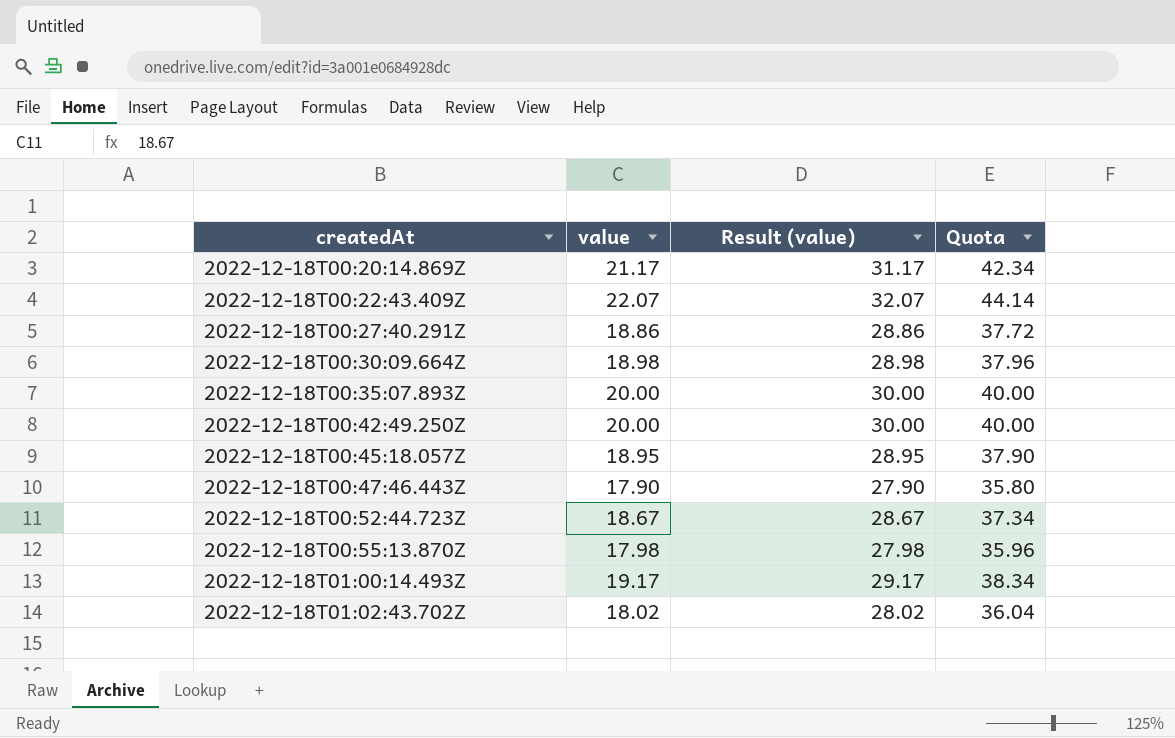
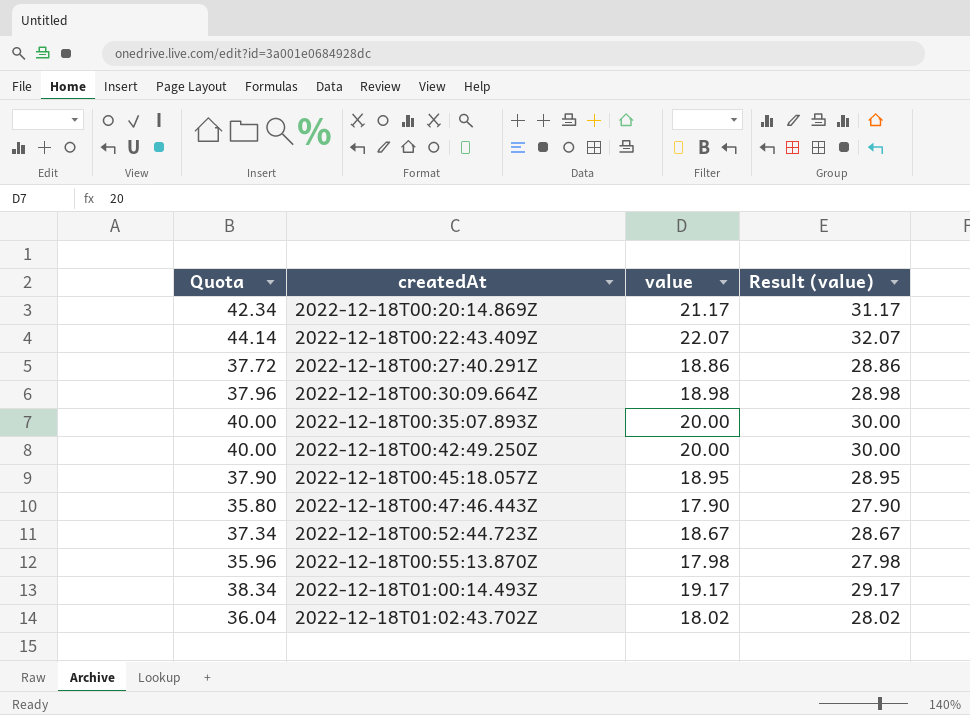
column Quota | position: 4 -> 1

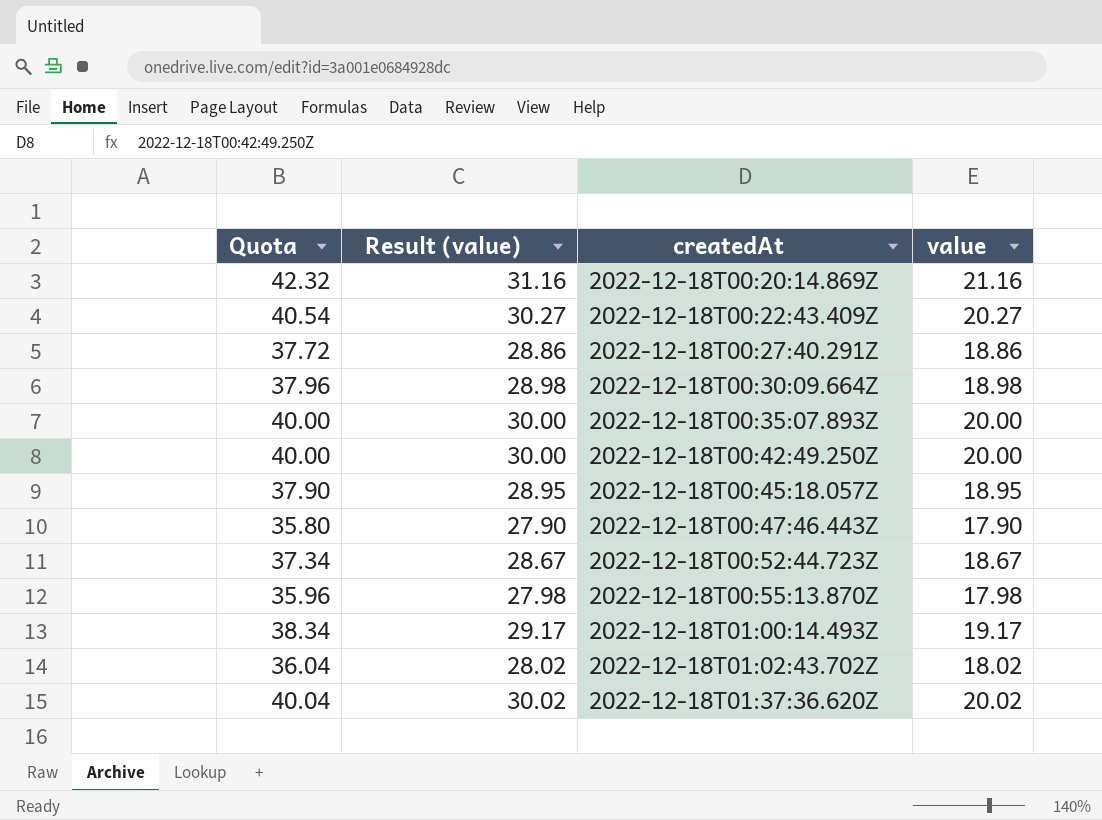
column Result (value) | position: 4 -> 2
2022-12-18T00:20:14.869Z | Quota: 42.34 -> 42.32
2022-12-18T00:20:14.869Z | Result (value): 31.17 -> 31.16
2022-12-18T00:20:14.869Z | value: 21.17 -> 21.16
2022-12-18T00:22:43.409Z | Quota: 44.14 -> 40.54
2022-12-18T00:22:43.409Z | Result (value): 32.07 -> 30.27
2022-12-18T00:22:43.409Z | value: 22.07 -> 20.27
row 2022-12-18T01:37:36.620Z: none -> 40.04 | 30.02 | 20.02

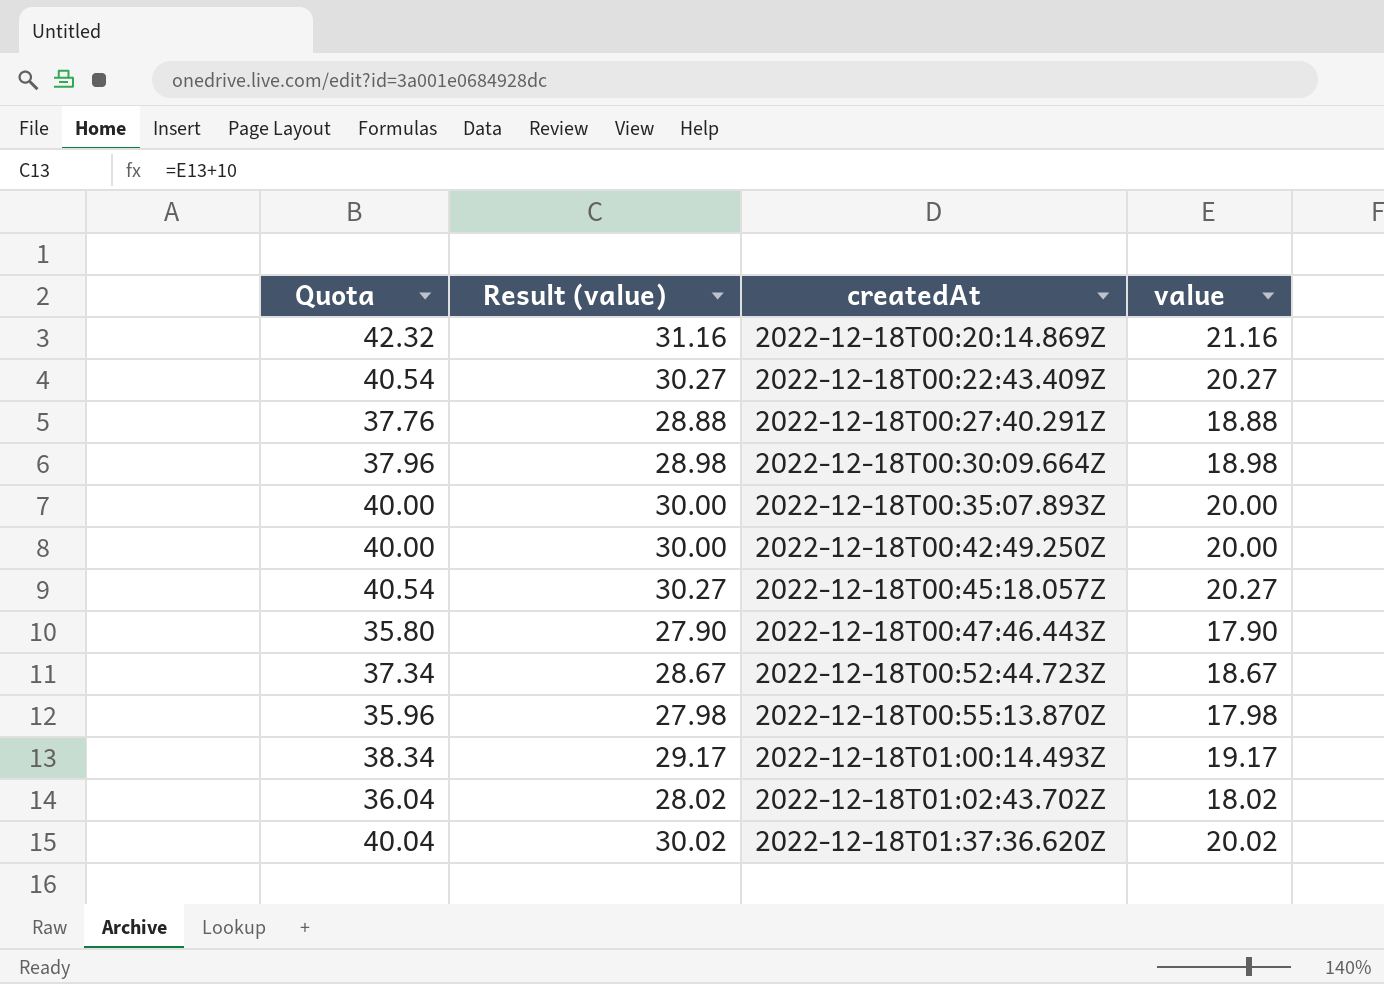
2022-12-18T00:27:40.291Z | Quota: 37.72 -> 37.76
2022-12-18T00:27:40.291Z | Result (value): 28.86 -> 28.88
2022-12-18T00:27:40.291Z | value: 18.86 -> 18.88
2022-12-18T00:45:18.057Z | Quota: 37.90 -> 40.54
2022-12-18T00:45:18.057Z | Result (value): 28.95 -> 30.27
2022-12-18T00:45:18.057Z | value: 18.95 -> 20.27

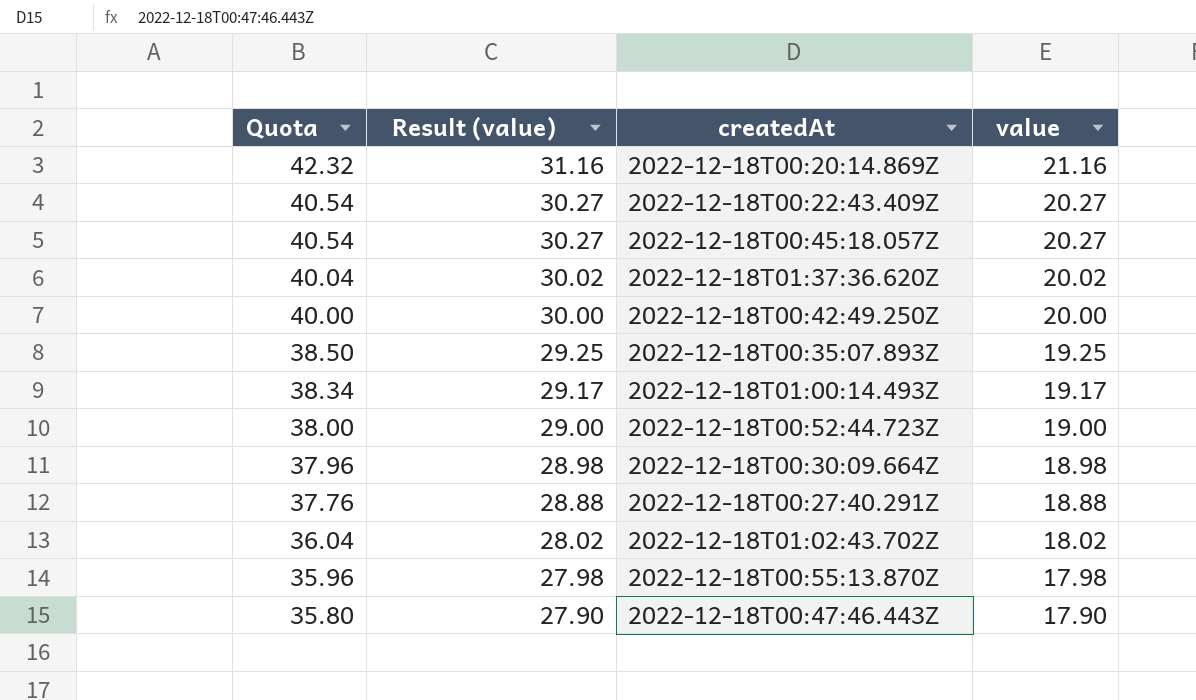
row order: createdAt ascending -> Quota descending
2022-12-18T00:35:07.893Z | Quota: 40.00 -> 38.50
2022-12-18T00:35:07.893Z | Result (value): 30.00 -> 29.25
2022-12-18T00:35:07.893Z | value: 20.00 -> 19.25
2022-12-18T00:52:44.723Z | Quota: 37.34 -> 38.00
2022-12-18T00:52:44.723Z | Result (value): 28.67 -> 29.00
2022-12-18T00:52:44.723Z | value: 18.67 -> 19.00

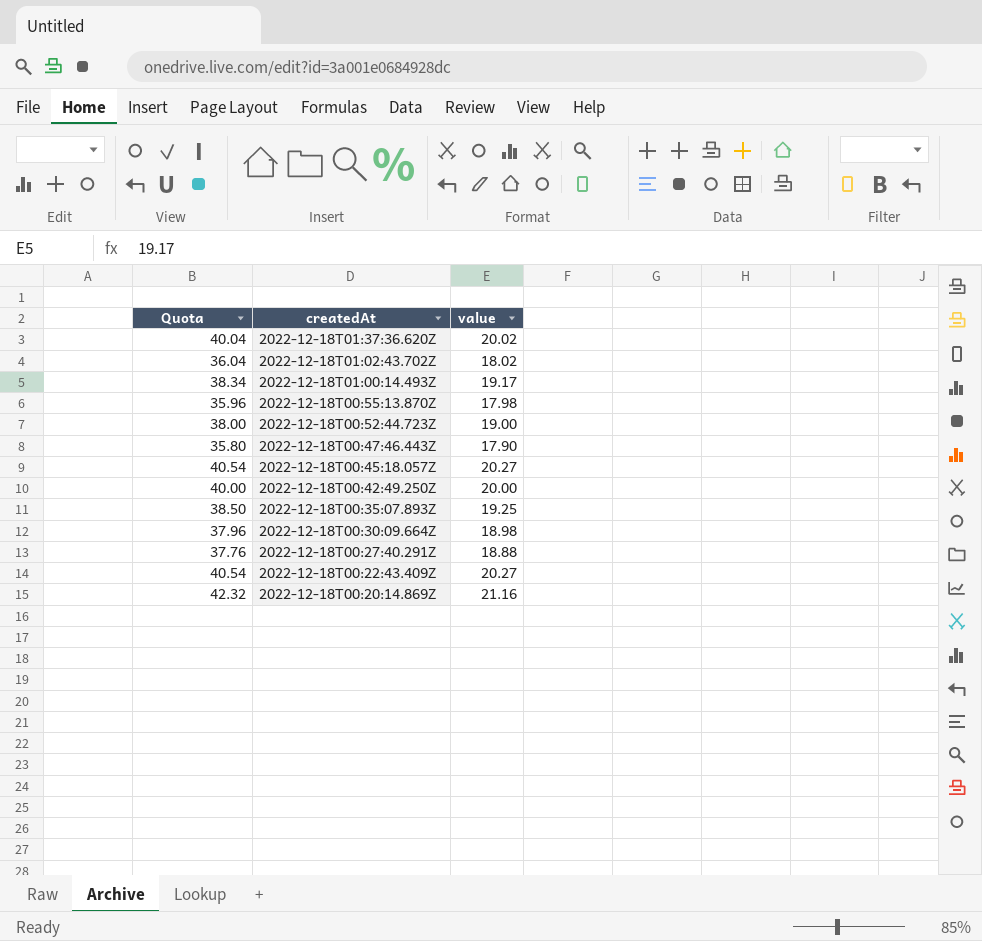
row order: Quota descending -> createdAt descending
column Result (value) | formula: [value] + 10 -> none

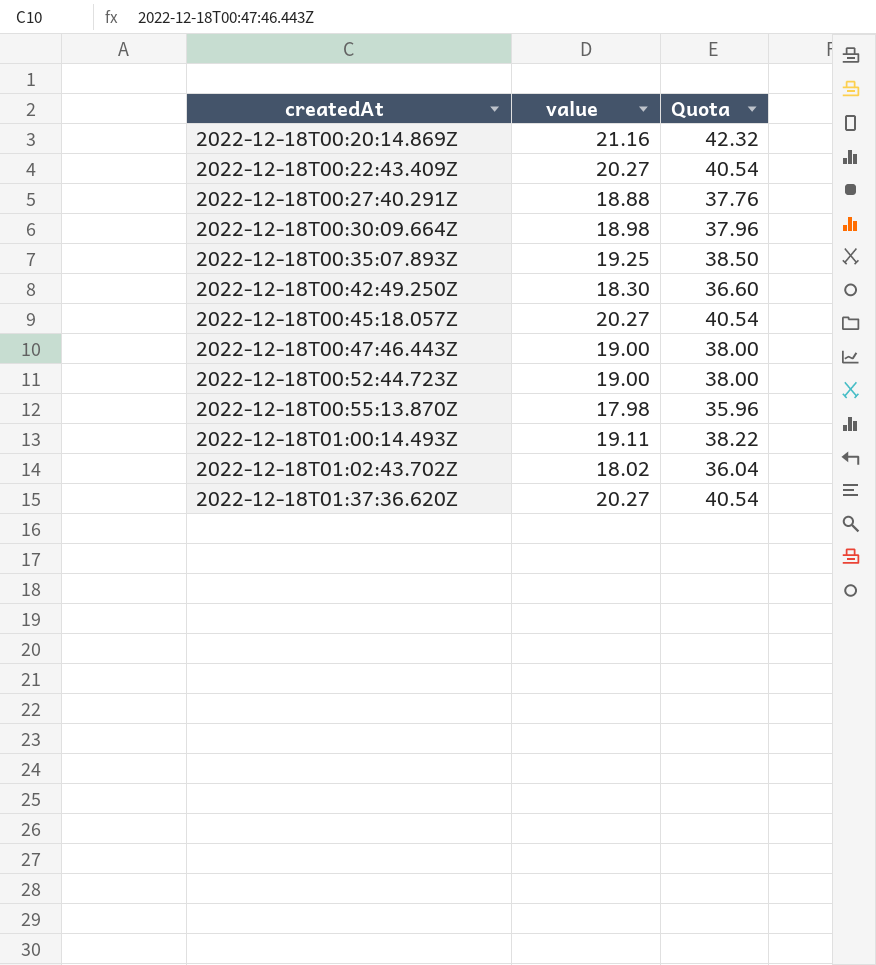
row order: createdAt descending -> createdAt ascending
column Quota | position: 1 -> 3
2022-12-18T00:42:49.250Z | value: 20.00 -> 18.30
2022-12-18T00:42:49.250Z | Quota: 40.00 -> 36.60
2022-12-18T00:47:46.443Z | value: 17.90 -> 19.00
2022-12-18T00:47:46.443Z | Quota: 35.80 -> 38.00
2022-12-18T01:00:14.493Z | value: 19.17 -> 19.11
2022-12-18T01:00:14.493Z | Quota: 38.34 -> 38.22
2022-12-18T01:37:36.620Z | value: 20.02 -> 20.27
2022-12-18T01:37:36.620Z | Quota: 40.04 -> 40.54

